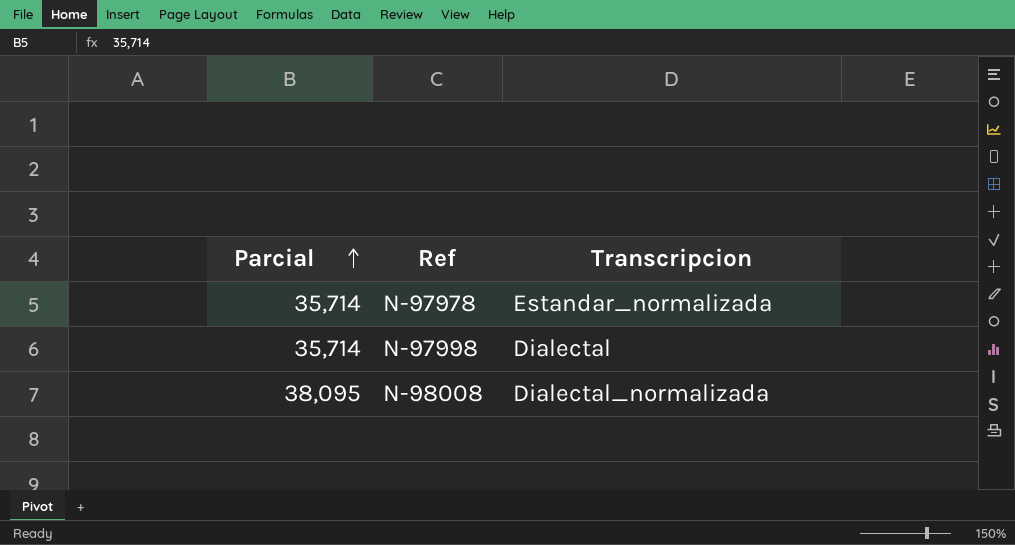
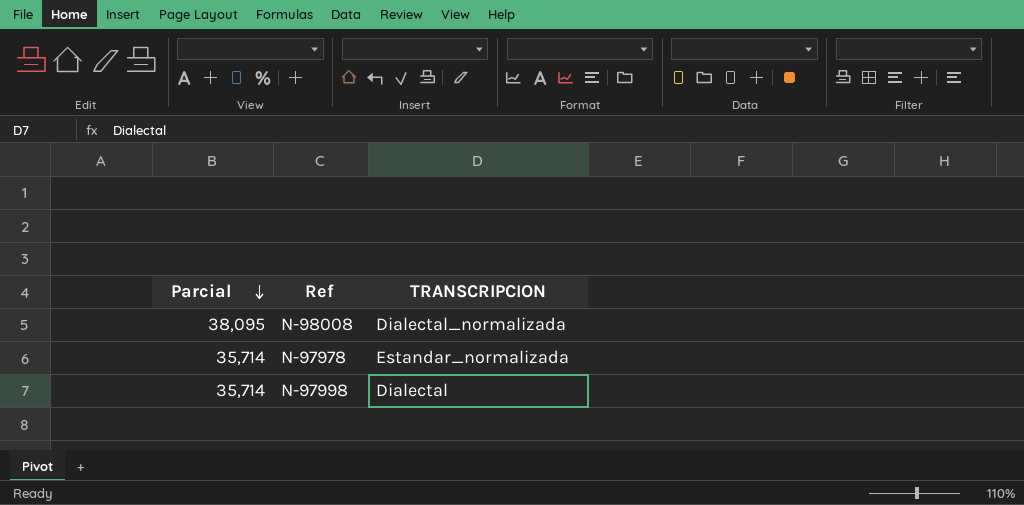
row order: Parcial ascending -> Parcial descending
column name: Transcripcion -> TRANSCRIPCION

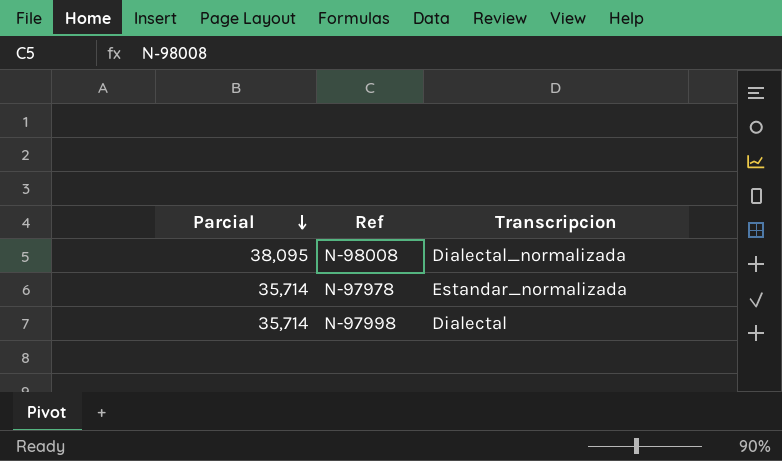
column name: TRANSCRIPCION -> Transcripcion

